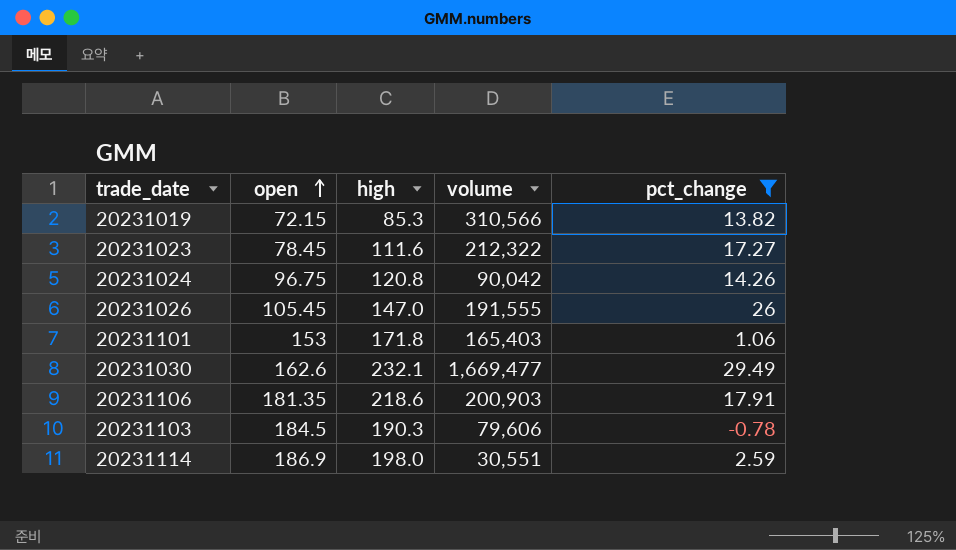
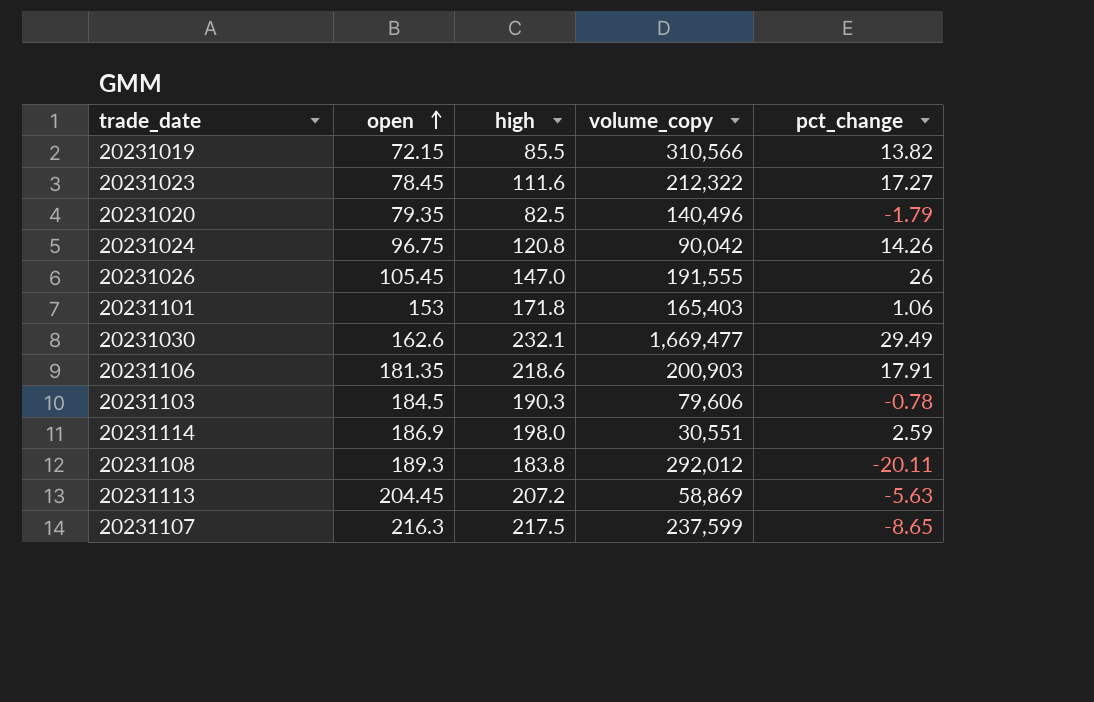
filter: pct_change >= -0.78 -> none
column name: volume -> volume_copy
20231019 | high: 85.3 -> 85.5

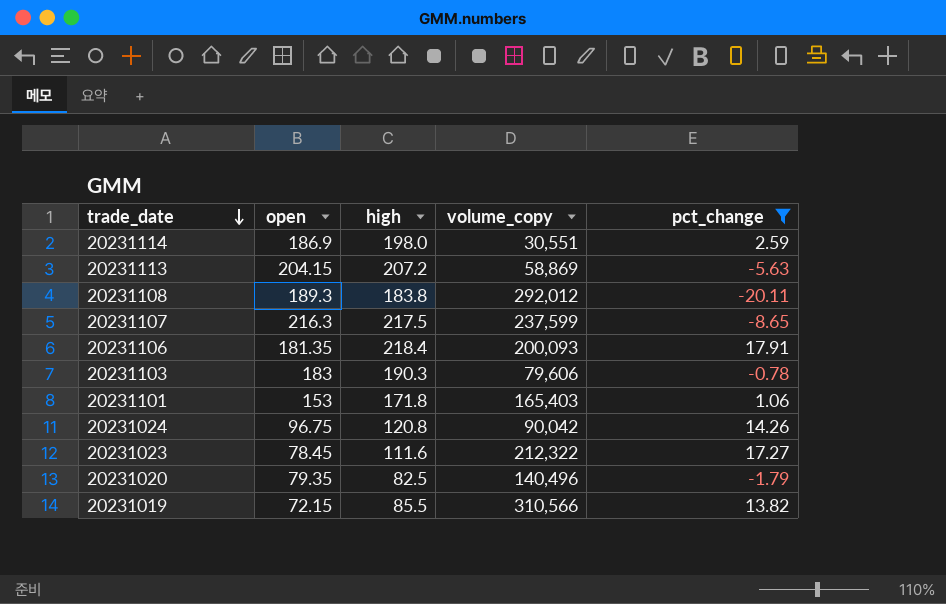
filter: none -> pct_change <= 17.91
row order: open ascending -> trade_date descending
20231113 | open: 204.45 -> 204.15
20231106 | high: 218.6 -> 218.4
20231106 | volume_copy: 200,903 -> 200,093
20231103 | open: 184.5 -> 183

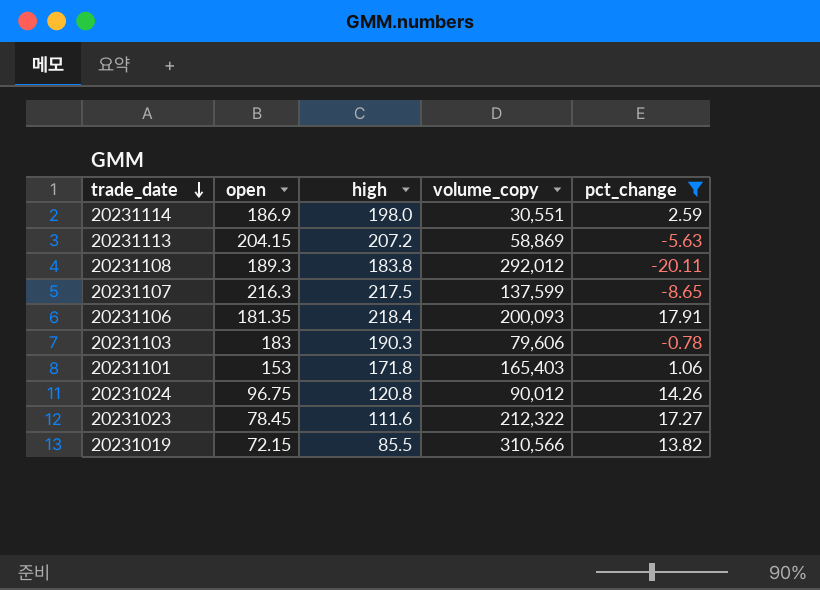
row 20231020: 79.35 | 82.5 | 140,496 | -1.79 -> none
20231107 | volume_copy: 237,599 -> 137,599
20231024 | volume_copy: 90,042 -> 90,012

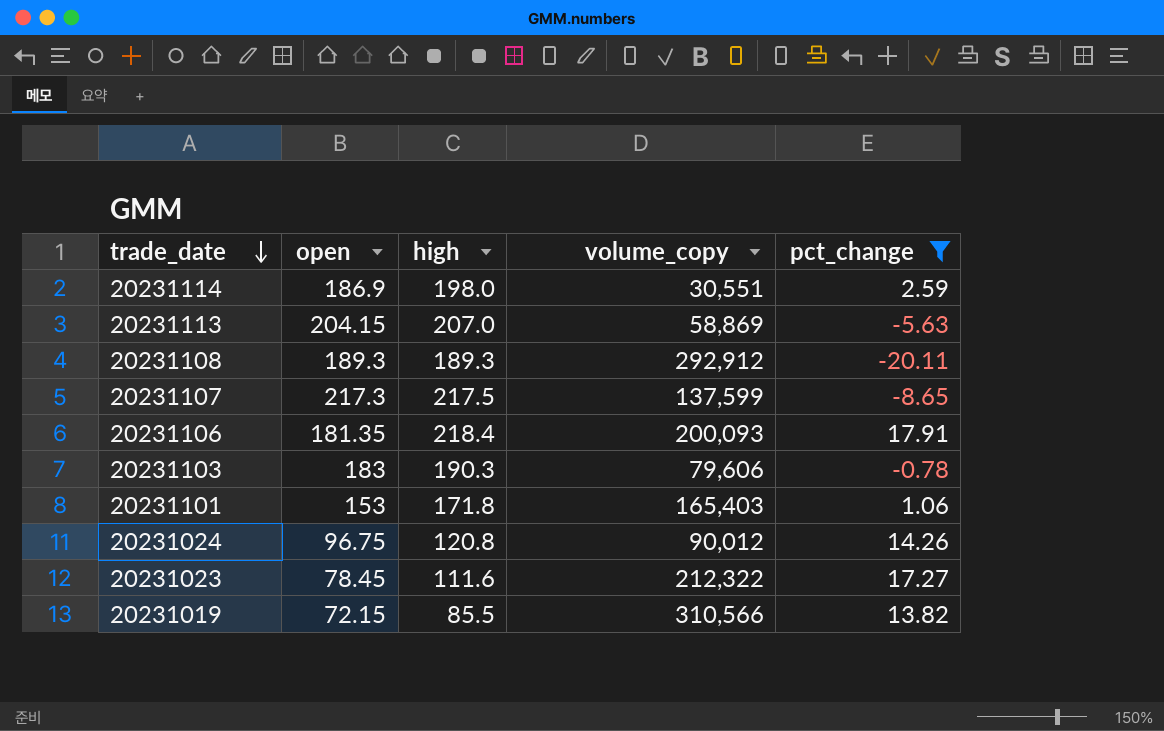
20231113 | high: 207.2 -> 207.0
20231108 | high: 183.8 -> 189.3
20231108 | volume_copy: 292,012 -> 292,912
20231107 | open: 216.3 -> 217.3

